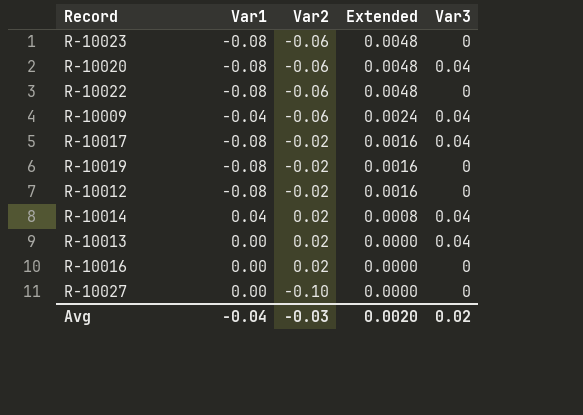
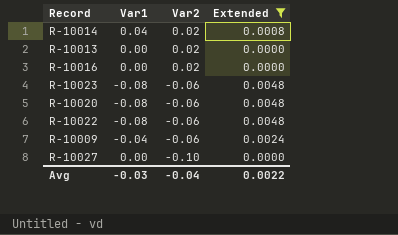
filter: none -> Extended != 0.0016
row order: Extended descending -> Var2 descending
column Var3 | position: 5 -> none
Avg | Var1: -0.04 -> -0.03
Avg | Var2: -0.03 -> -0.04
Avg | Extended: 0.0020 -> 0.0022

